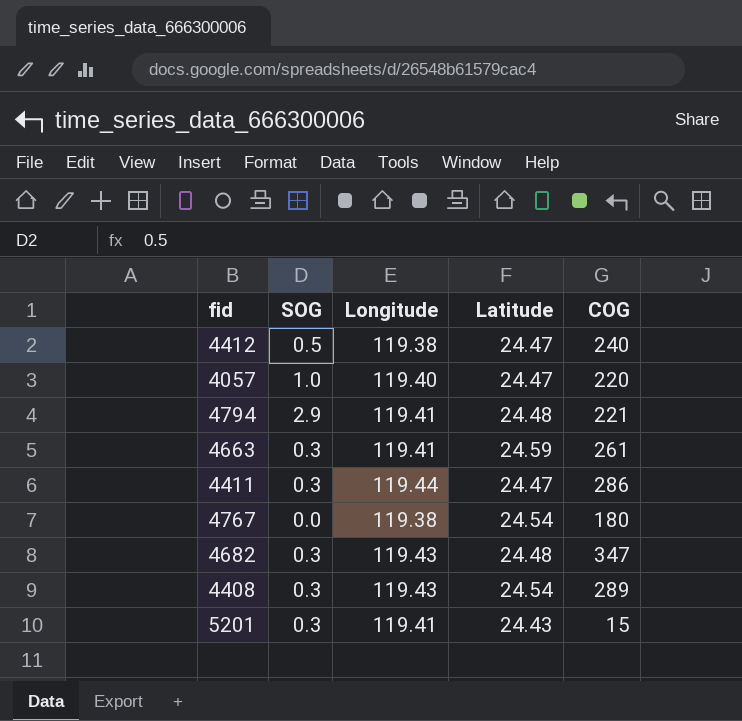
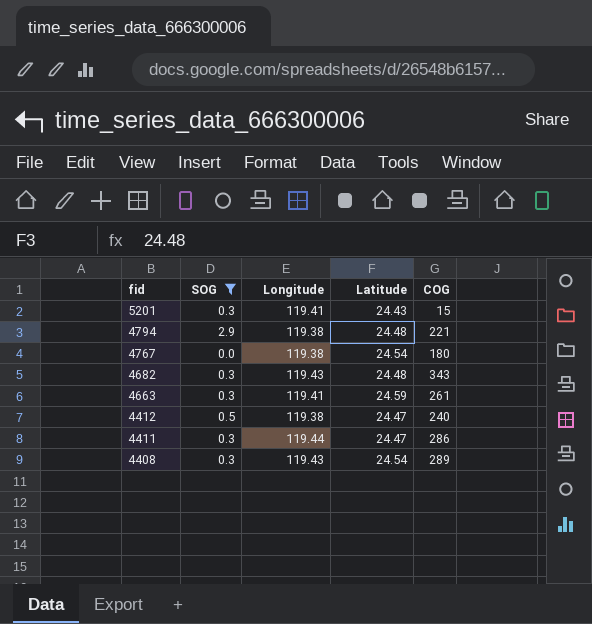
filter: none -> SOG != 1.0
row order: none -> fid descending
4794 | Longitude: 119.41 -> 119.38
4682 | COG: 347 -> 343

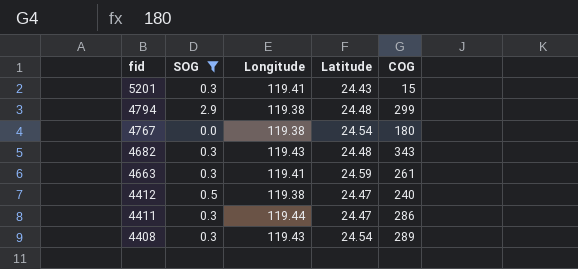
4794 | COG: 221 -> 299

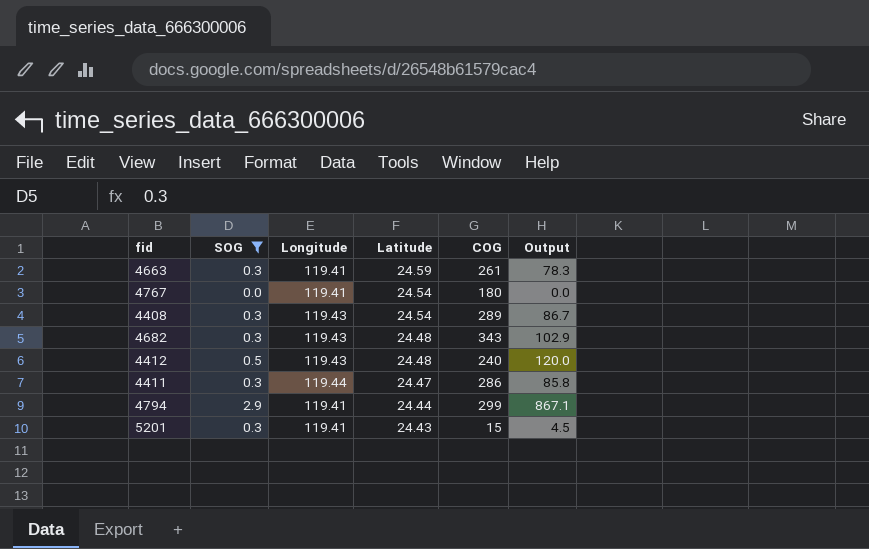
row order: fid descending -> Latitude descending
column Output | formula: none -> [SOG] * [COG]
4767 | Longitude: 119.38 -> 119.41
4412 | Longitude: 119.38 -> 119.43
4412 | Latitude: 24.47 -> 24.48
4794 | Longitude: 119.38 -> 119.41
4794 | Latitude: 24.48 -> 24.44

